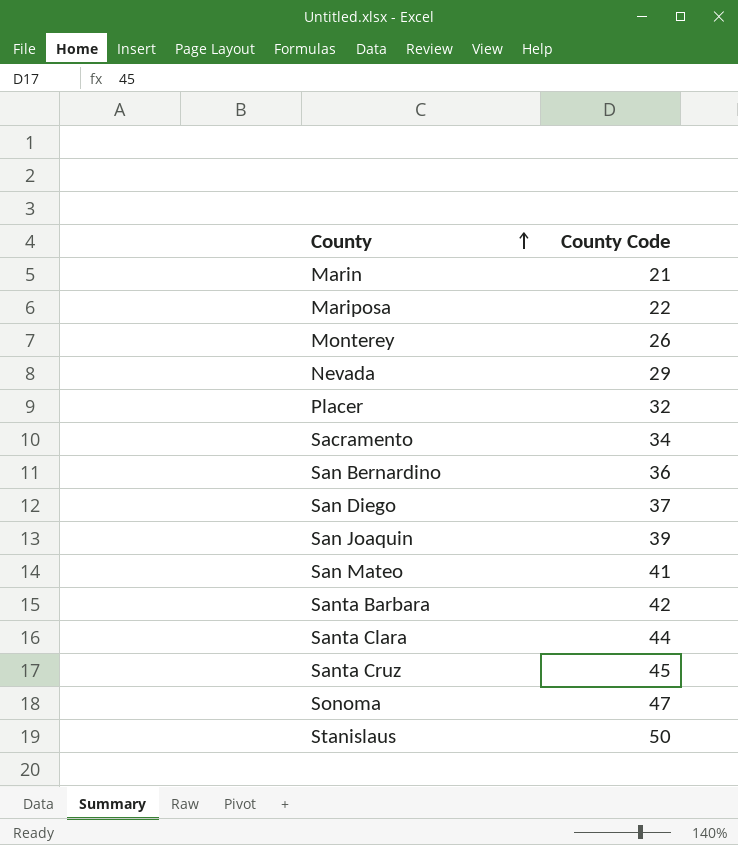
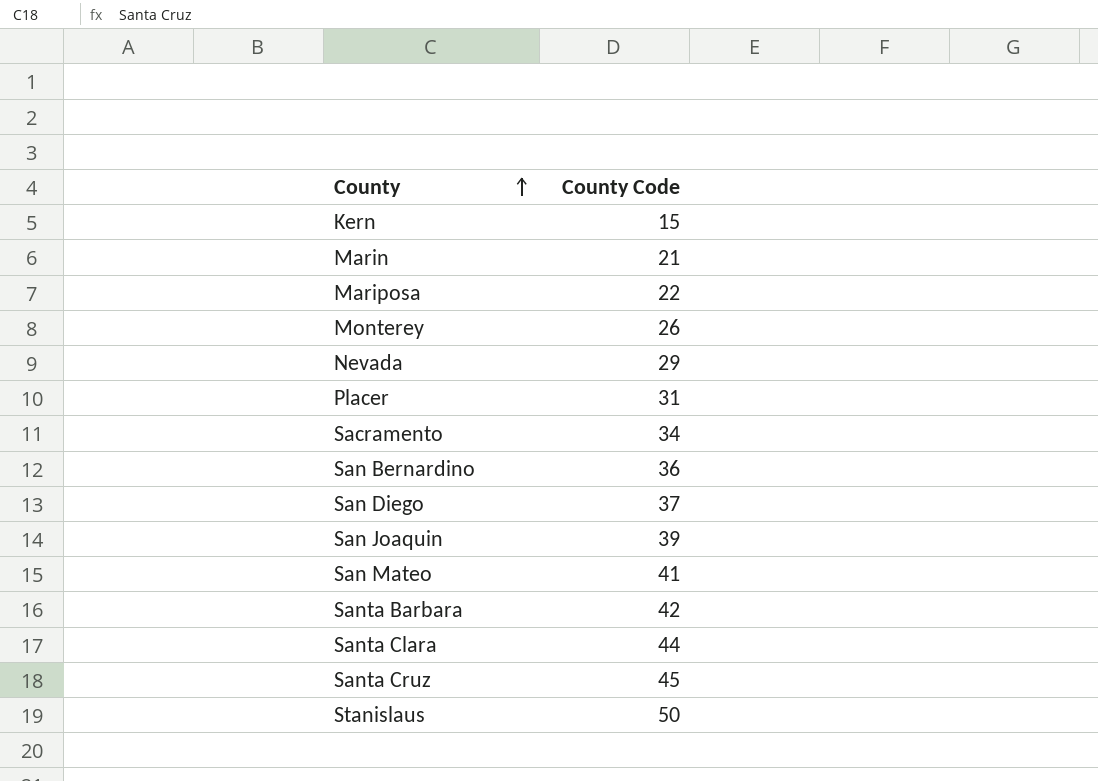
row Sonoma: 47 -> none
row Kern: none -> 15
Placer | County Code: 32 -> 31

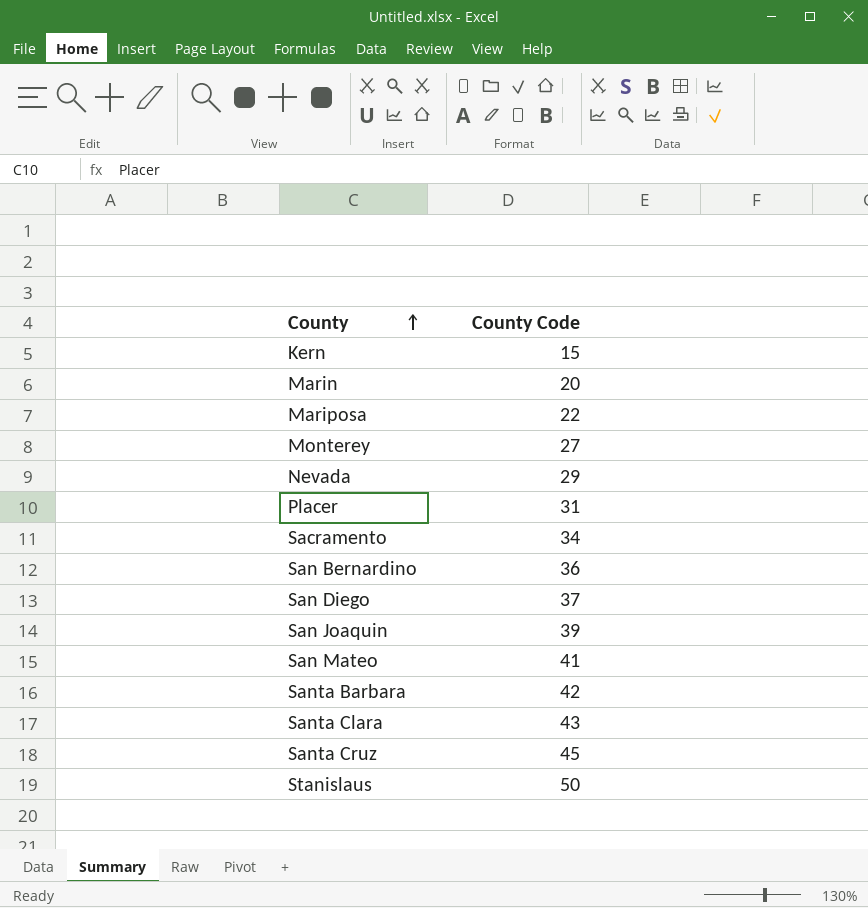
Marin | County Code: 21 -> 20
Monterey | County Code: 26 -> 27
Santa Clara | County Code: 44 -> 43

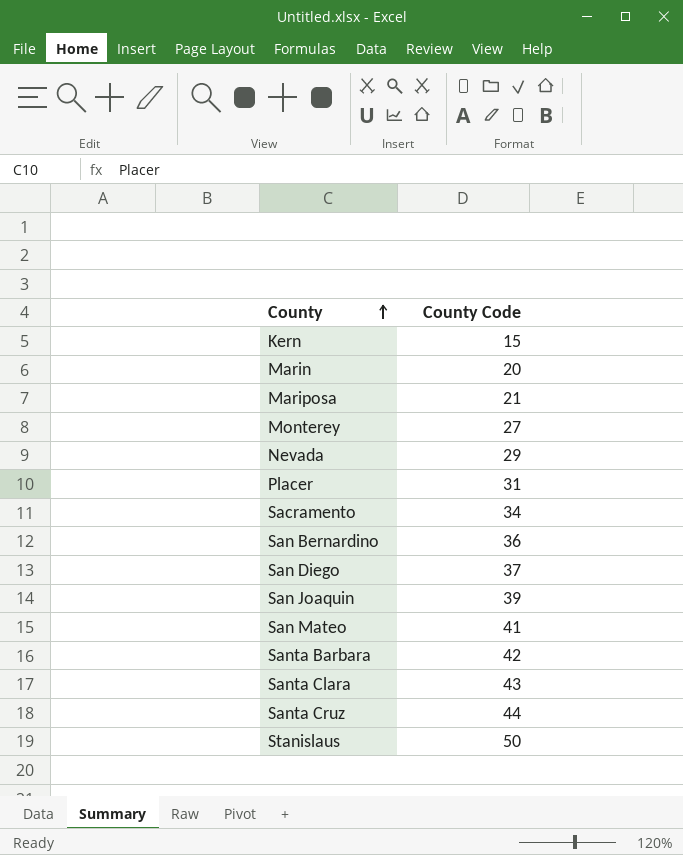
Mariposa | County Code: 22 -> 21
Santa Cruz | County Code: 45 -> 44

